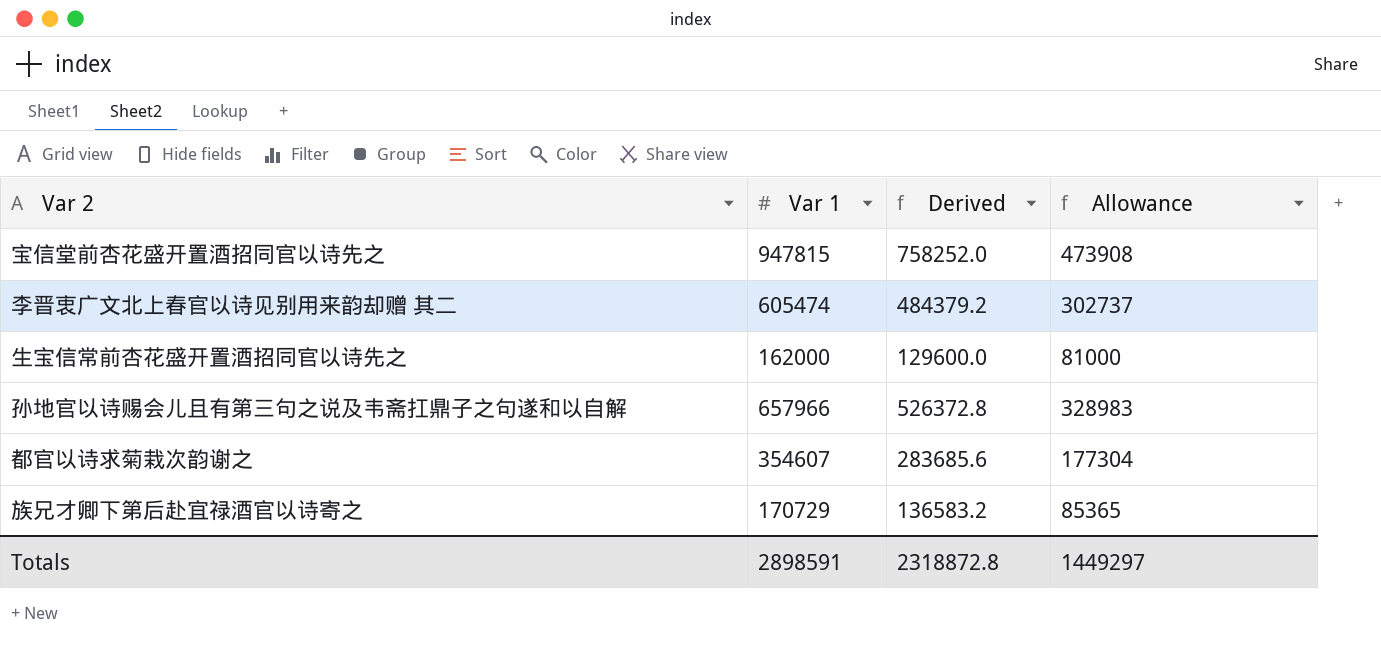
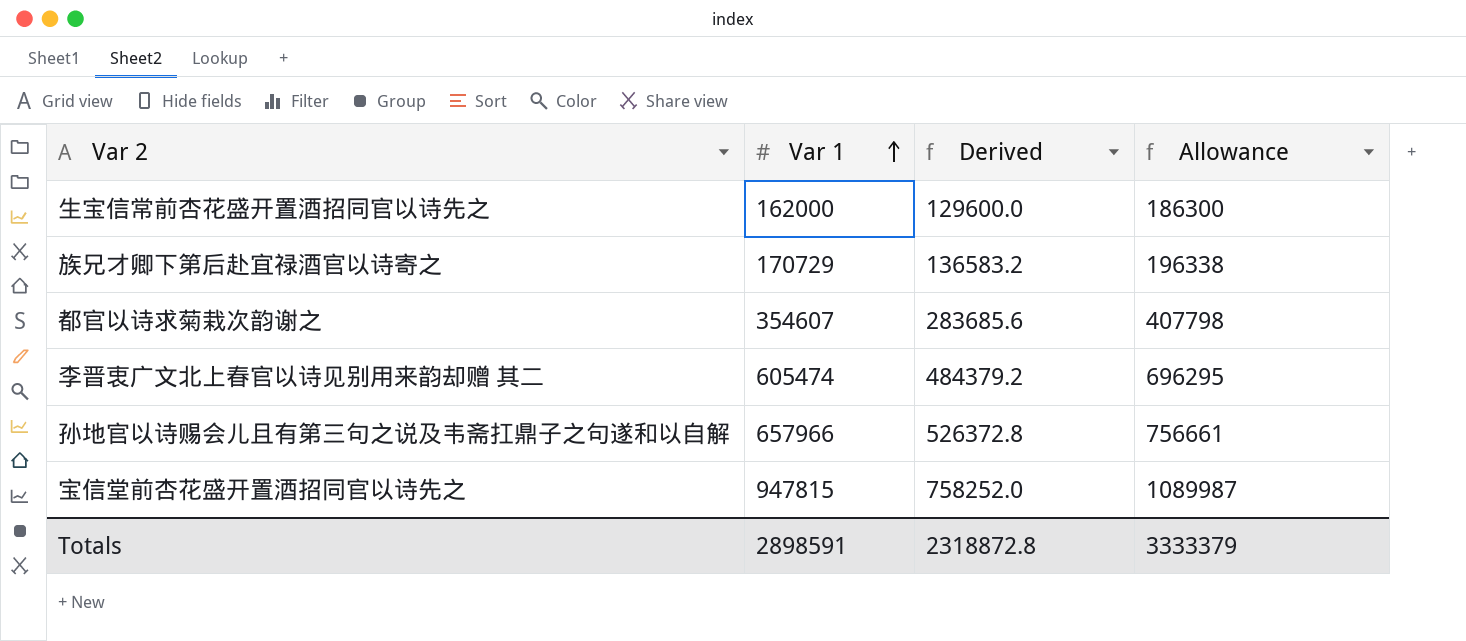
row order: none -> Var 1 ascending
column Allowance | formula: [Var 1] * 0.5 -> [Var 1] * 1.15
Totals | Allowance: 1449297 -> 3333379

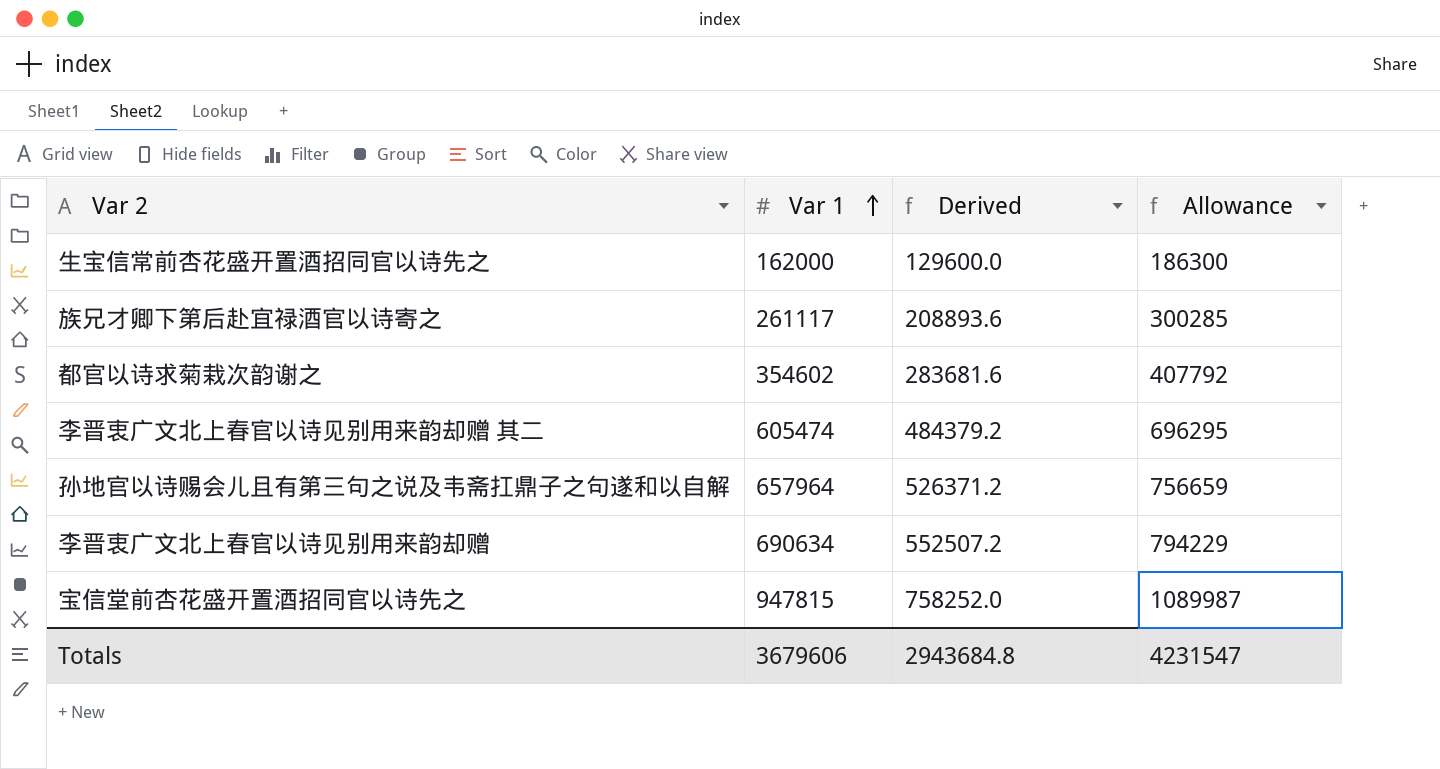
族兄才卿下第后赴宜禄酒官以诗寄之 | Var 1: 170729 -> 261117
族兄才卿下第后赴宜禄酒官以诗寄之 | Derived: 136583.2 -> 208893.6
族兄才卿下第后赴宜禄酒官以诗寄之 | Allowance: 196338 -> 300285
都官以诗求菊栽次韵谢之 | Var 1: 354607 -> 354602
都官以诗求菊栽次韵谢之 | Derived: 283685.6 -> 283681.6
都官以诗求菊栽次韵谢之 | Allowance: 407798 -> 407792
孙地官以诗赐会儿且有第三句之说及韦斋扛鼎子之句遂和以自解 | Var 1: 657966 -> 657964
孙地官以诗赐会儿且有第三句之说及韦斋扛鼎子之句遂和以自解 | Derived: 526372.8 -> 526371.2
孙地官以诗赐会儿且有第三句之说及韦斋扛鼎子之句遂和以自解 | Allowance: 756661 -> 756659
row 李晋衷广文北上春官以诗见别用来韵却赠: none -> 690634 | 552507.2 | 794229
Totals | Var 1: 2898591 -> 3679606
Totals | Derived: 2318872.8 -> 2943684.8
Totals | Allowance: 3333379 -> 4231547

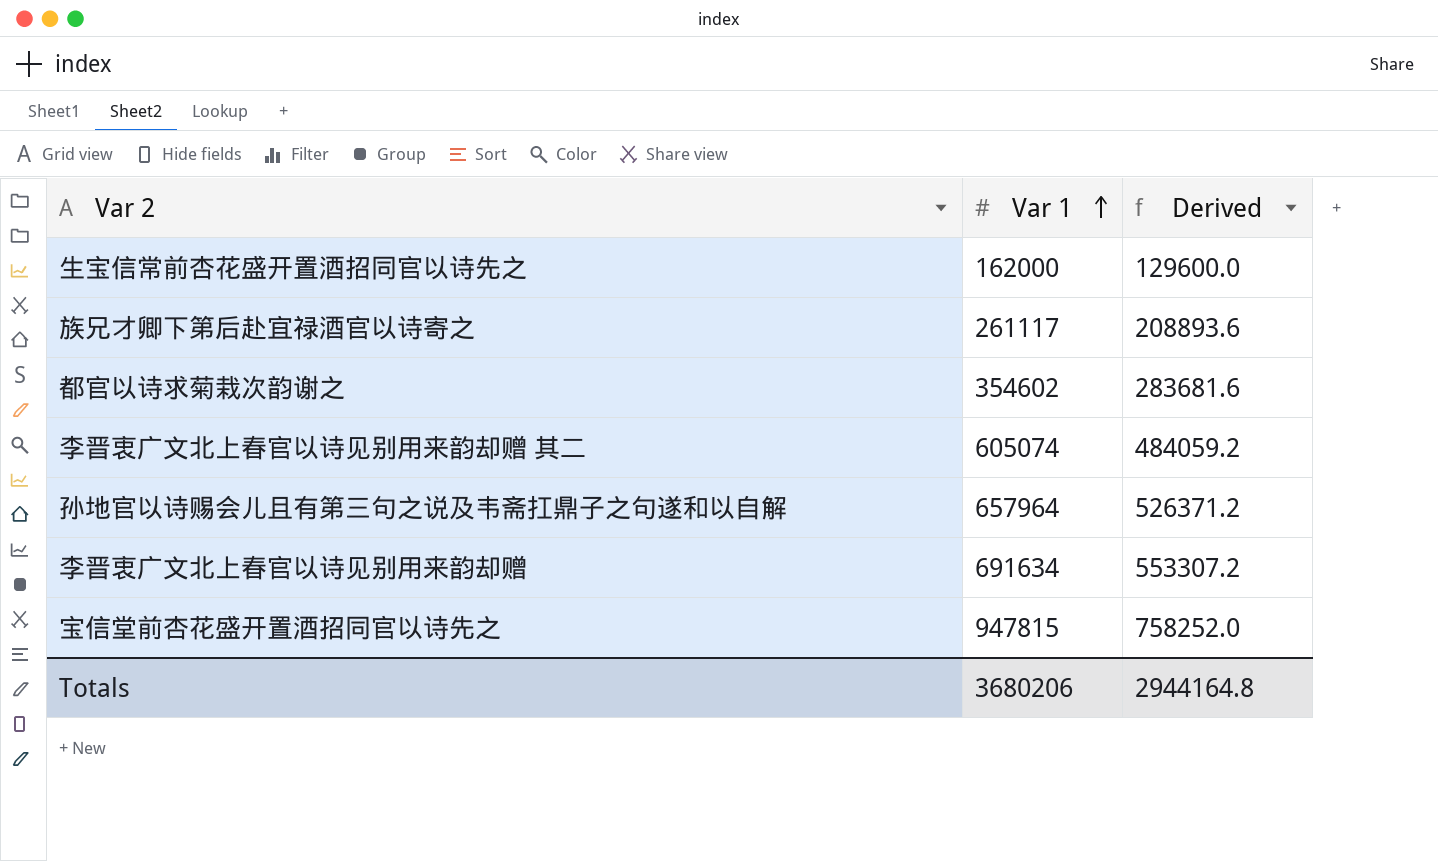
column Allowance | formula: [Var 1] * 1.15 -> none
李晋衷广文北上春官以诗见别用来韵却赠 其二 | Var 1: 605474 -> 605074
李晋衷广文北上春官以诗见别用来韵却赠 其二 | Derived: 484379.2 -> 484059.2
李晋衷广文北上春官以诗见别用来韵却赠 | Var 1: 690634 -> 691634
李晋衷广文北上春官以诗见别用来韵却赠 | Derived: 552507.2 -> 553307.2
Totals | Var 1: 3679606 -> 3680206
Totals | Derived: 2943684.8 -> 2944164.8

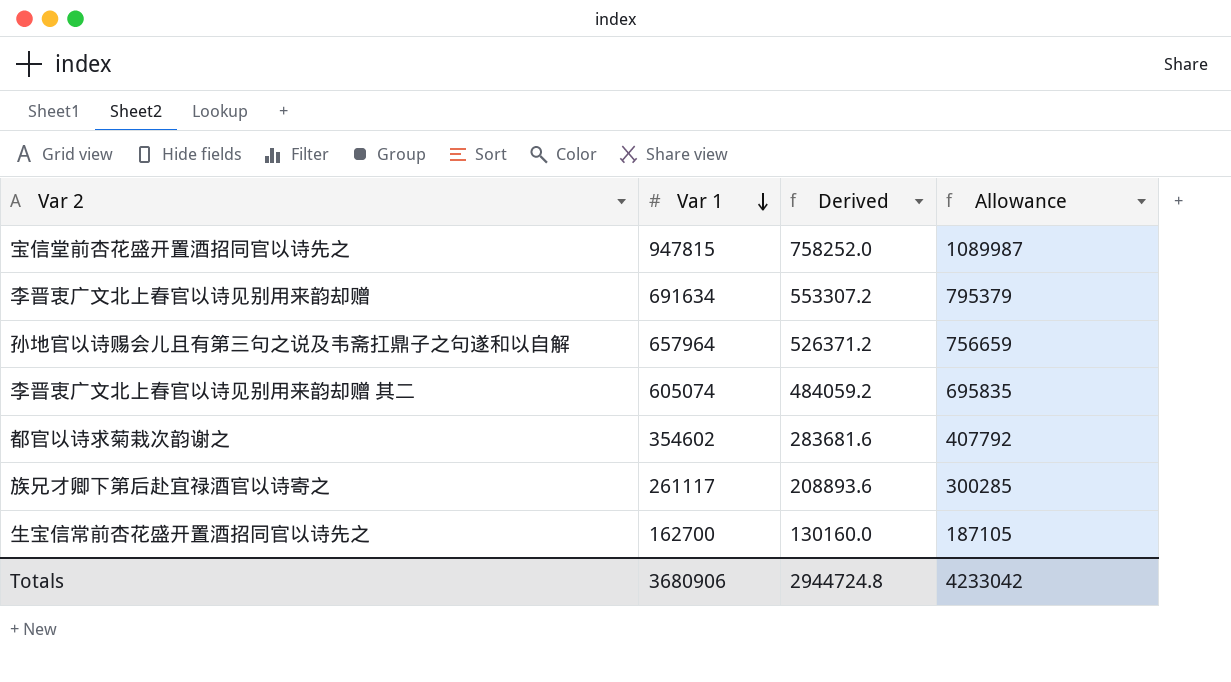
row order: Var 1 ascending -> Var 1 descending
column Allowance | formula: none -> [Var 1] * 1.15
生宝信常前杏花盛开置酒招同官以诗先之 | Var 1: 162000 -> 162700
生宝信常前杏花盛开置酒招同官以诗先之 | Derived: 129600.0 -> 130160.0
Totals | Var 1: 3680206 -> 3680906
Totals | Derived: 2944164.8 -> 2944724.8

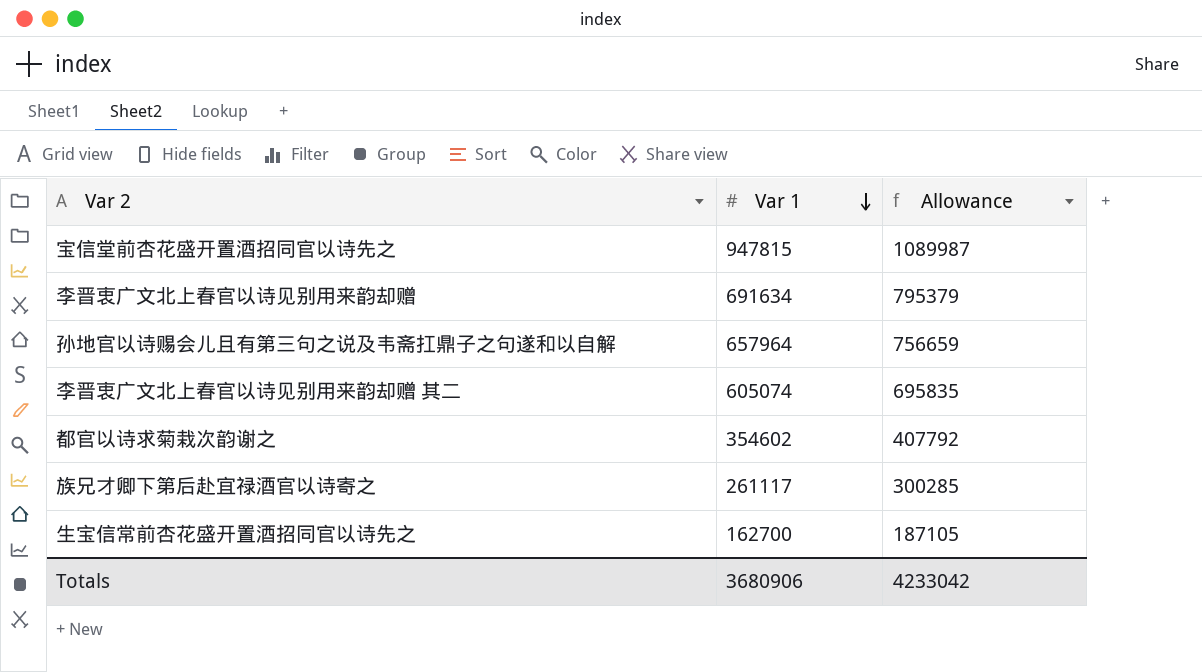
column Derived | formula: [Var 1] * 0.8 -> none

